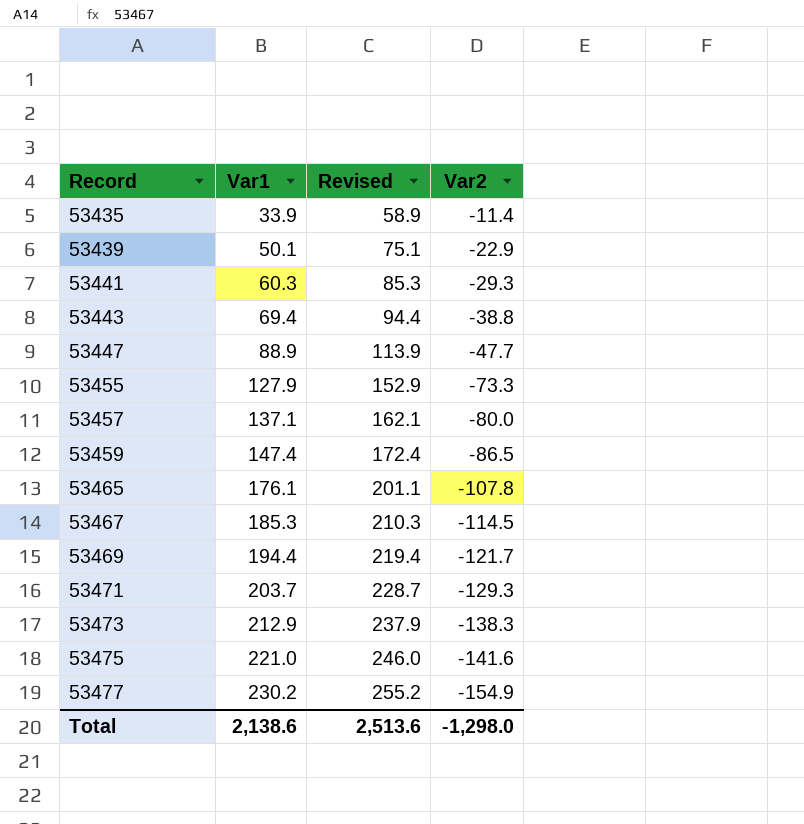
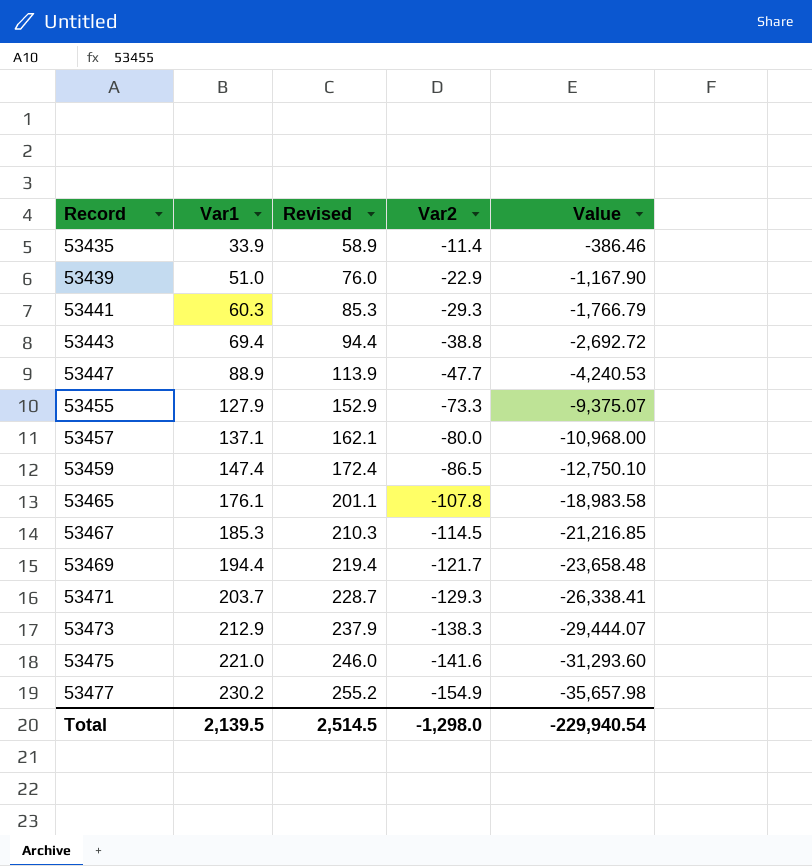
column Value | formula: none -> [Var1] * [Var2]
53439 | Var1: 50.1 -> 51.0
53439 | Revised: 75.1 -> 76.0
Total | Var1: 2,138.6 -> 2,139.5
Total | Revised: 2,513.6 -> 2,514.5

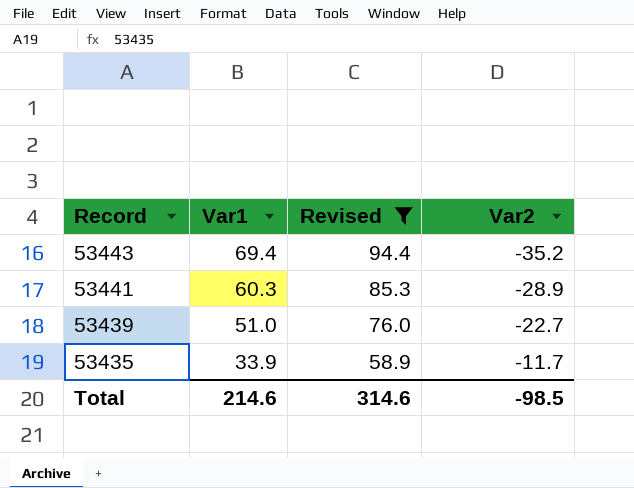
filter: none -> Revised <= 94.4
row order: Record ascending -> Record descending
column Value | formula: [Var1] * [Var2] -> none
53443 | Var2: -38.8 -> -35.2
53441 | Var2: -29.3 -> -28.9
53439 | Var2: -22.9 -> -22.7
53435 | Var2: -11.4 -> -11.7
Total | Var1: 2,139.5 -> 214.6
Total | Revised: 2,514.5 -> 314.6
Total | Var2: -1,298.0 -> -98.5

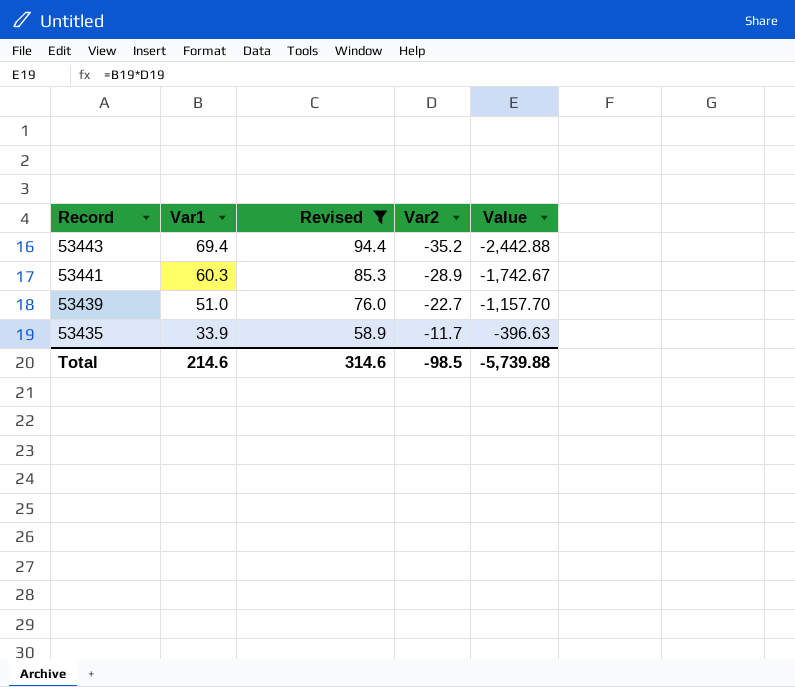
column Value | formula: none -> [Var1] * [Var2]

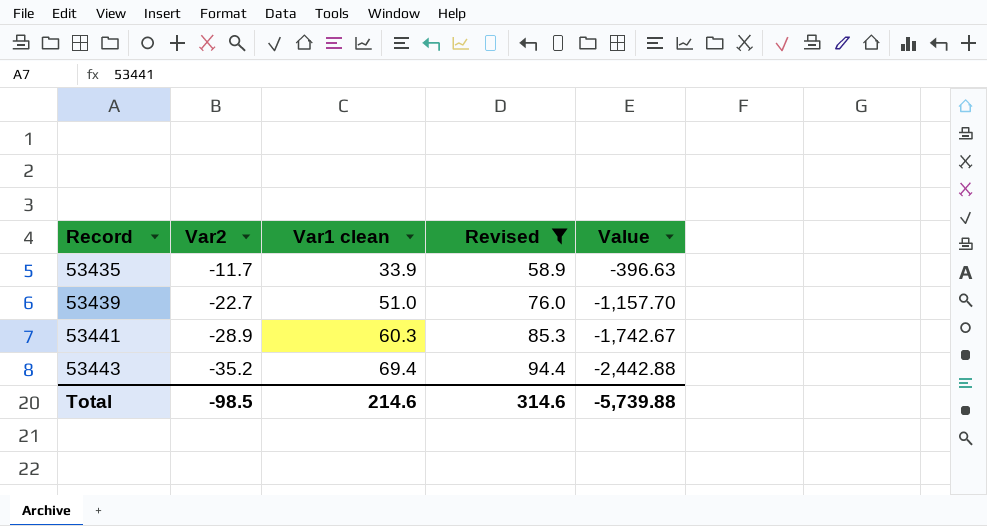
row order: Record descending -> Record ascending
column Var2 | position: 4 -> 2
column name: Var1 -> Var1 clean

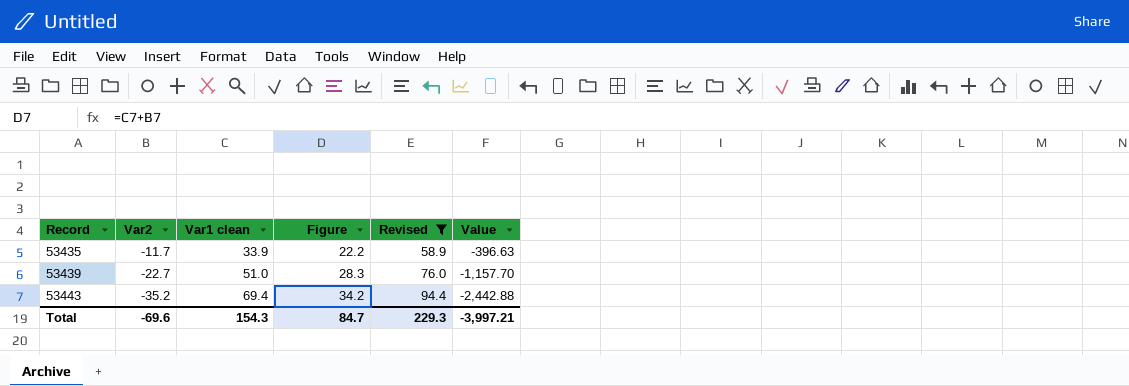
column Figure | formula: none -> [Var2] + [Var1 clean]
row 53441: -28.9 | 60.3 | 85.3 | -1,742.67 -> none
Total | Var2: -98.5 -> -69.6
Total | Var1 clean: 214.6 -> 154.3
Total | Revised: 314.6 -> 229.3
Total | Value: -5,739.88 -> -3,997.21

